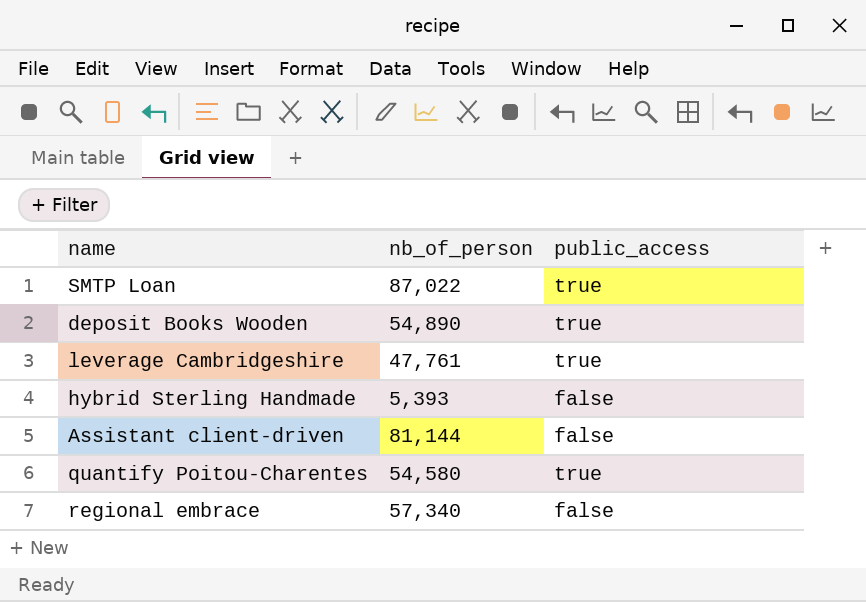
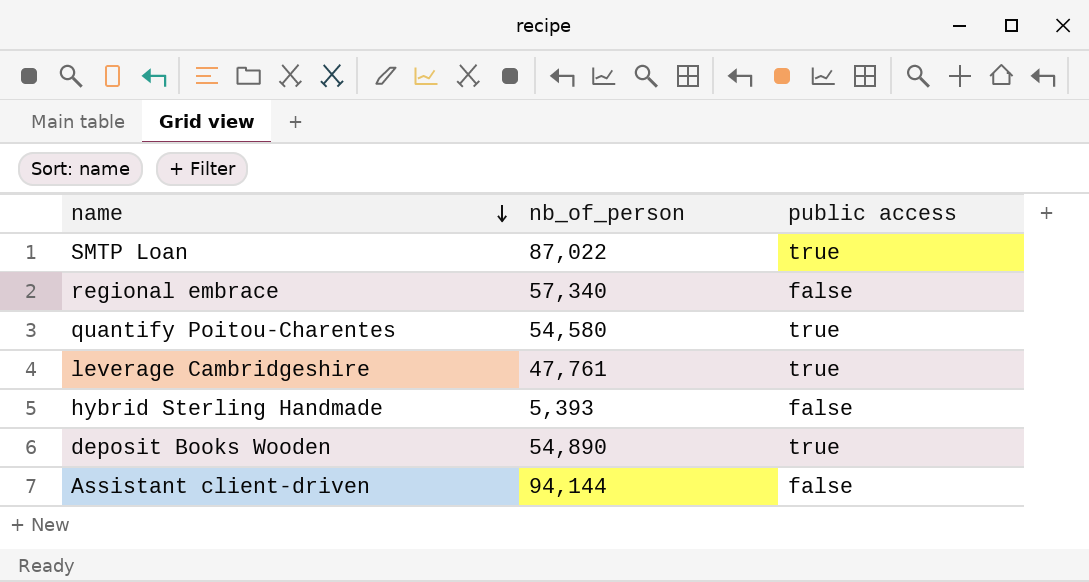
row order: none -> name descending
column name: public_access -> public access
Assistant client-driven | nb_of_person: 81,144 -> 94,144

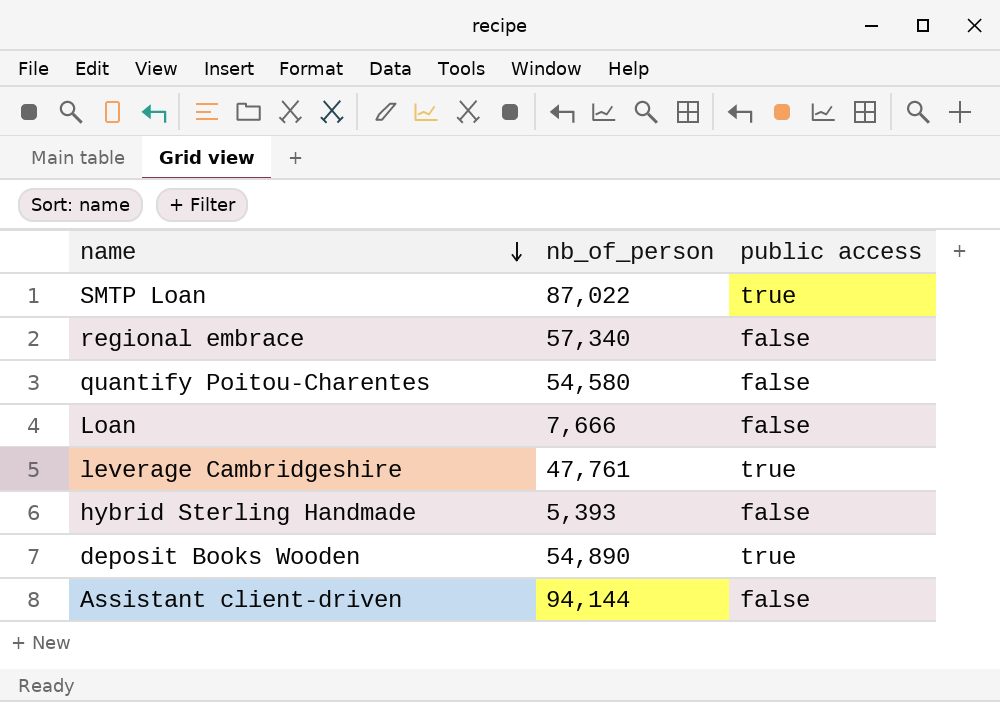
quantify Poitou-Charentes | public access: true -> false
row Loan: none -> 7,666 | false

